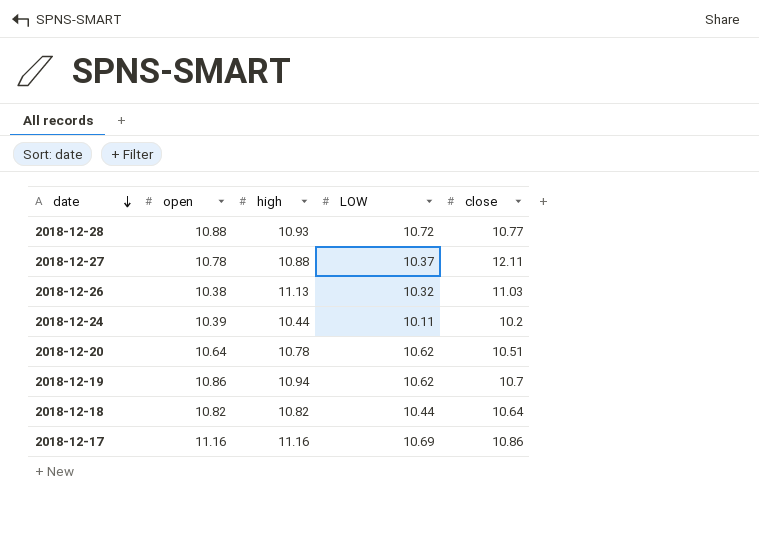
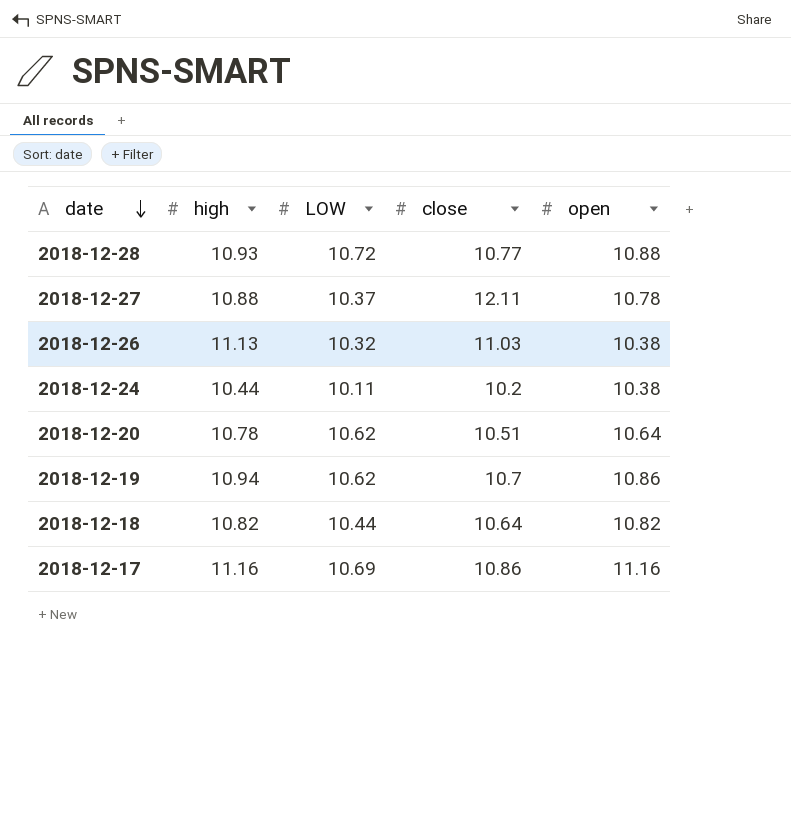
column open | position: 2 -> 5
2018-12-24 | open: 10.39 -> 10.38

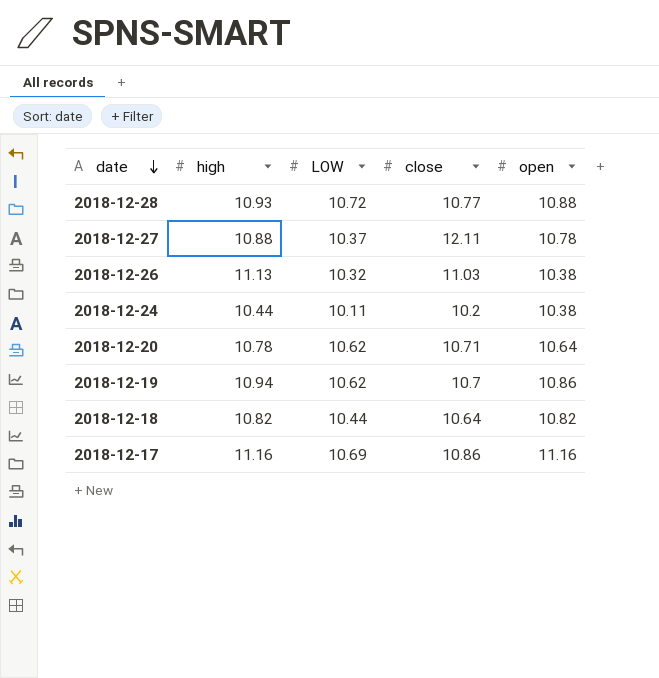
2018-12-20 | close: 10.51 -> 10.71

